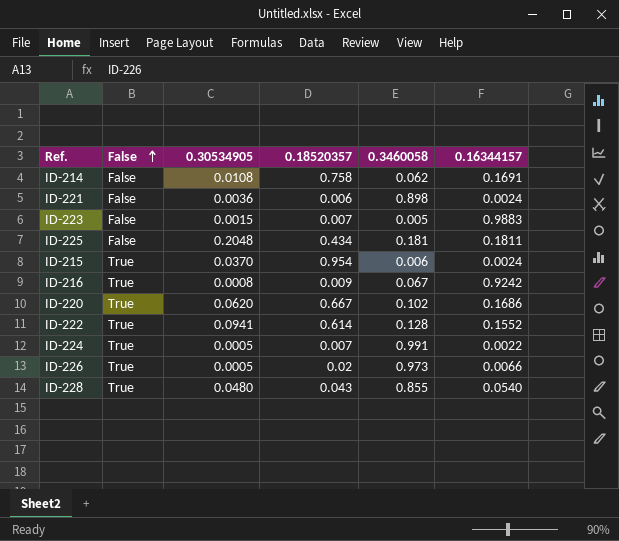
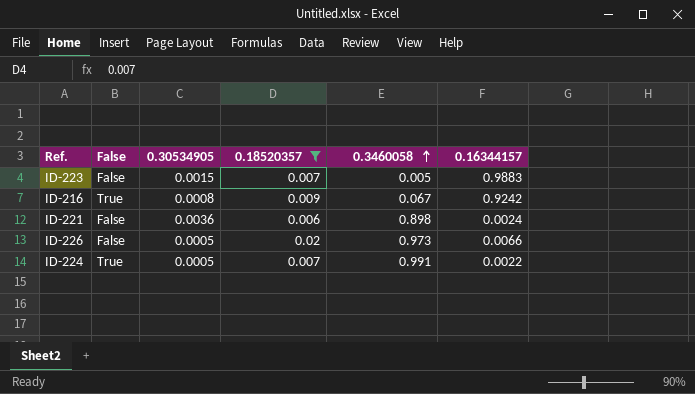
filter: none -> 0.18520357 <= 0.02
row order: False ascending -> 0.3460058 ascending
ID-226 | False: True -> False

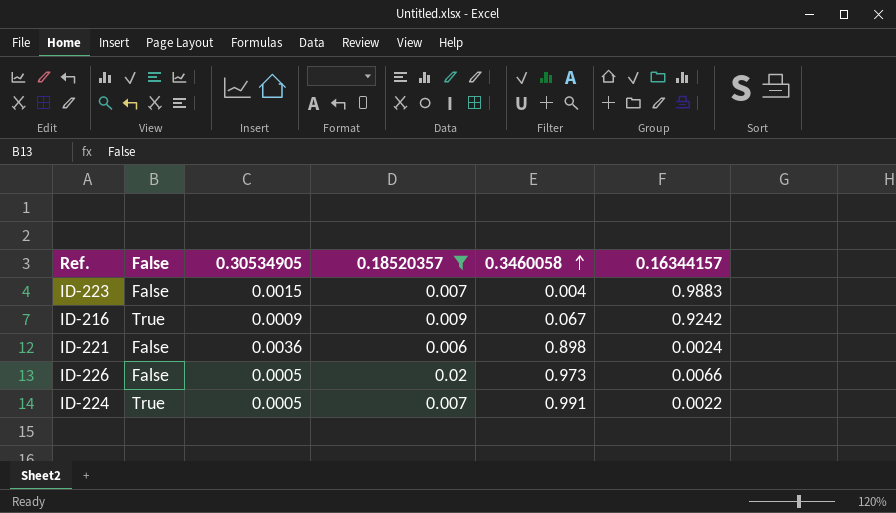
ID-223 | 0.3460058: 0.005 -> 0.004
ID-216 | 0.30534905: 0.0008 -> 0.0009

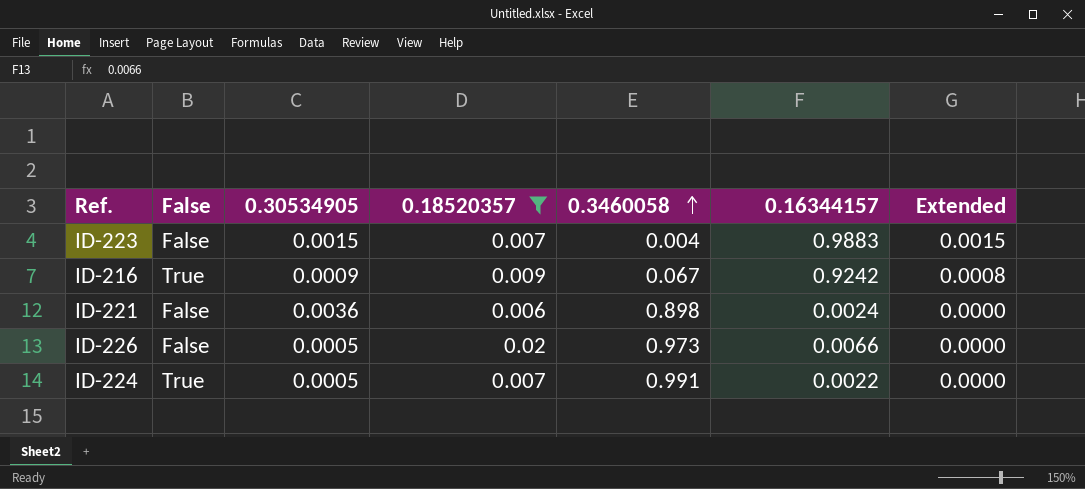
column Extended | formula: none -> [0.30534905] * [0.16344157]

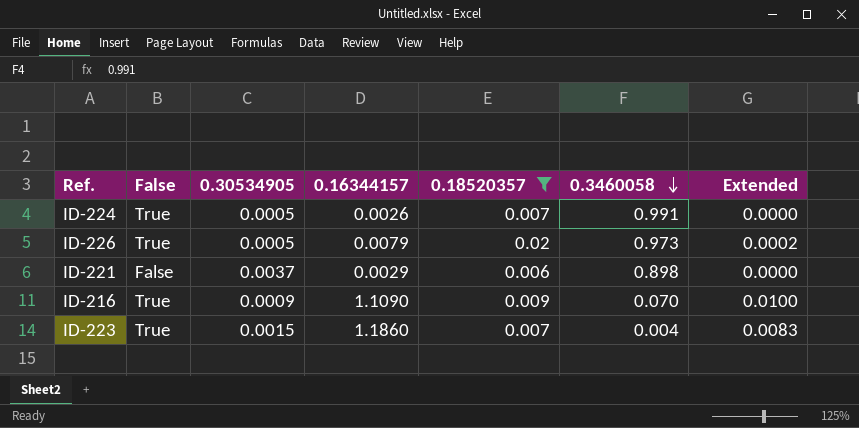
row order: 0.3460058 ascending -> 0.3460058 descending
column 0.16344157 | position: 6 -> 4
column Extended | formula: [0.30534905] * [0.16344157] -> [0.16344157] * [0.18520357]
ID-224 | 0.16344157: 0.0022 -> 0.0026
ID-226 | False: False -> True
ID-226 | 0.16344157: 0.0066 -> 0.0079
ID-221 | 0.30534905: 0.0036 -> 0.0037
ID-221 | 0.16344157: 0.0024 -> 0.0029
ID-216 | 0.16344157: 0.9242 -> 1.1090
ID-216 | 0.3460058: 0.067 -> 0.070
ID-223 | False: False -> True
ID-223 | 0.16344157: 0.9883 -> 1.1860

